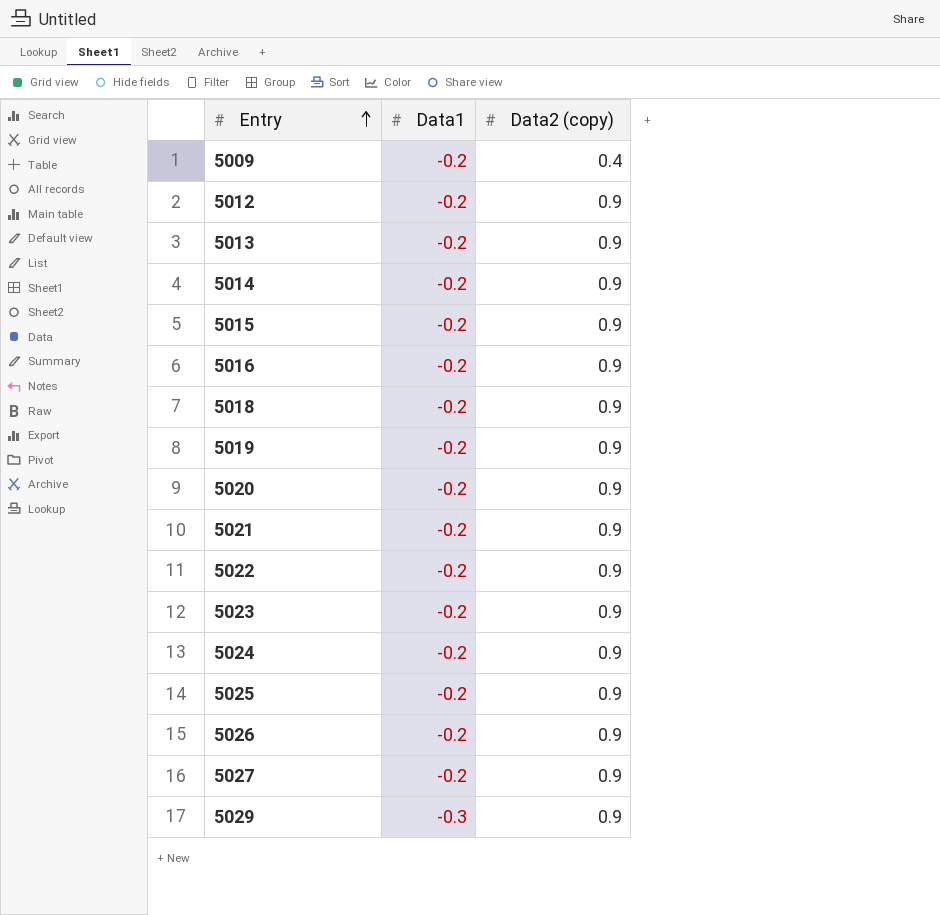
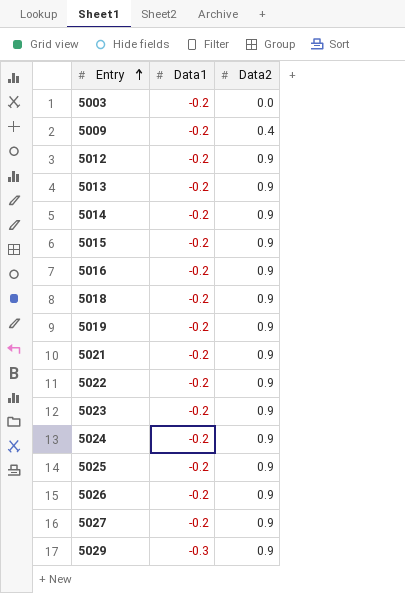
column name: Data2 (copy) -> Data2
row 5020: -0.2 | 0.9 -> none
row 5003: none -> -0.2 | 0.0

